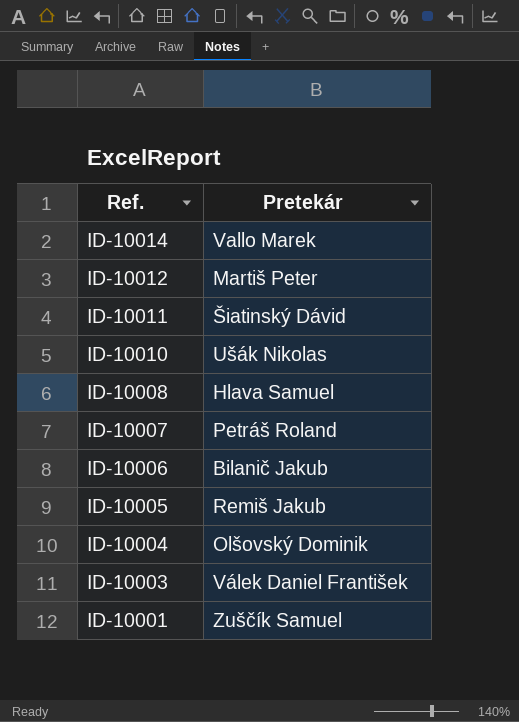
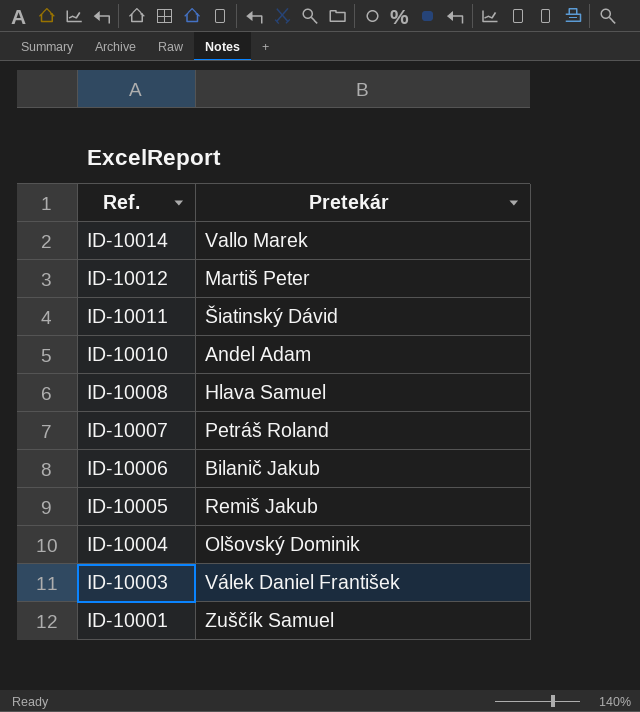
ID-10010 | Pretekár: Ušák Nikolas -> Andel Adam

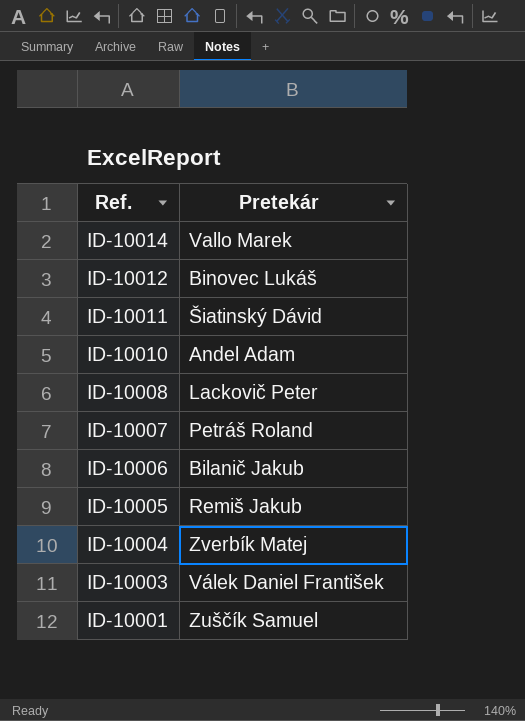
ID-10012 | Pretekár: Martiš Peter -> Binovec Lukáš
ID-10008 | Pretekár: Hlava Samuel -> Lackovič Peter
ID-10004 | Pretekár: Olšovský Dominik -> Zverbík Matej

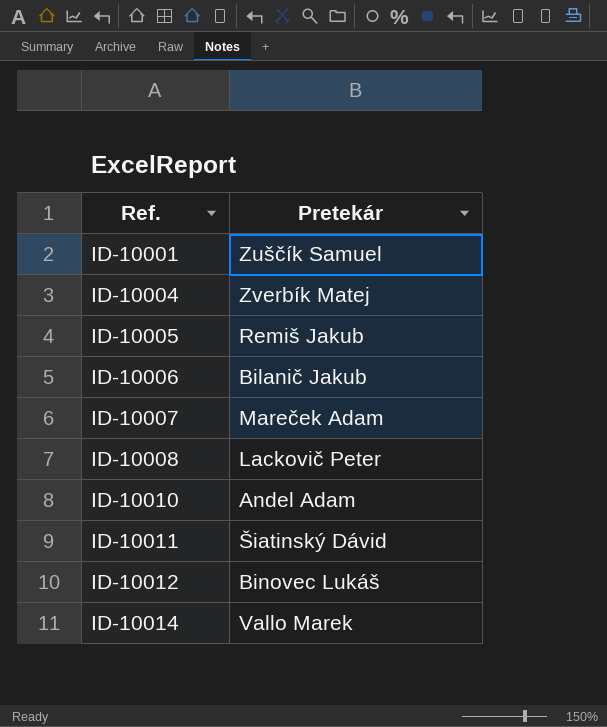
row order: Ref. descending -> Ref. ascending
row ID-10003: Válek Daniel František -> none
ID-10007 | Pretekár: Petráš Roland -> Mareček Adam

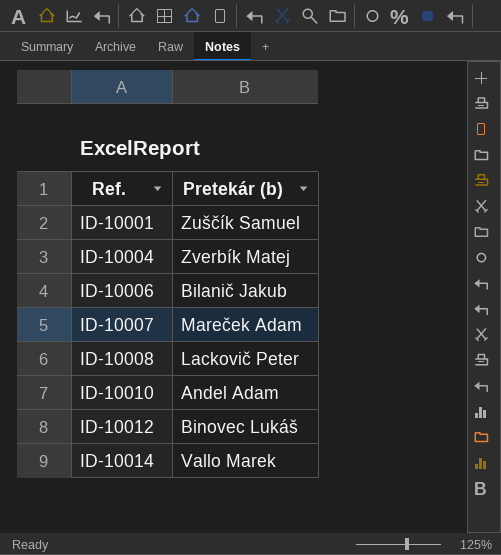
column name: Pretekár -> Pretekár (b)
row ID-10005: Remiš Jakub -> none
row ID-10011: Šiatinský Dávid -> none

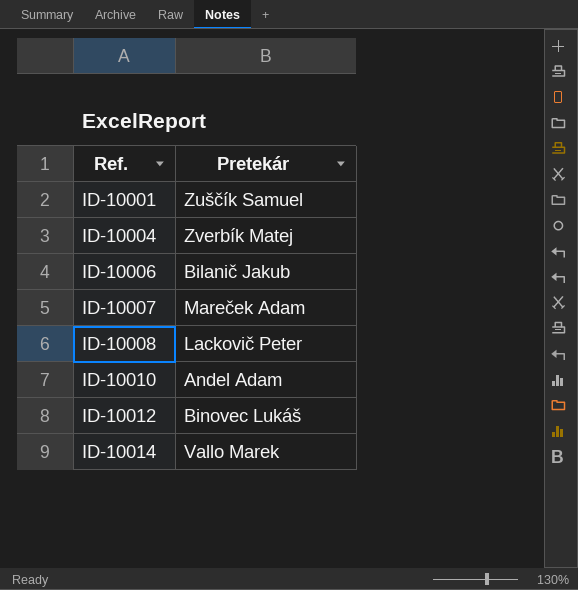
column name: Pretekár (b) -> Pretekár

